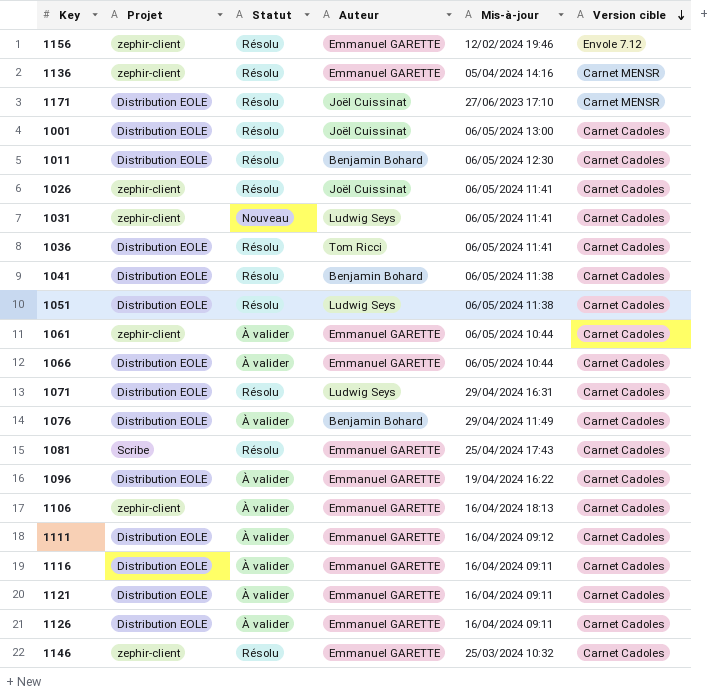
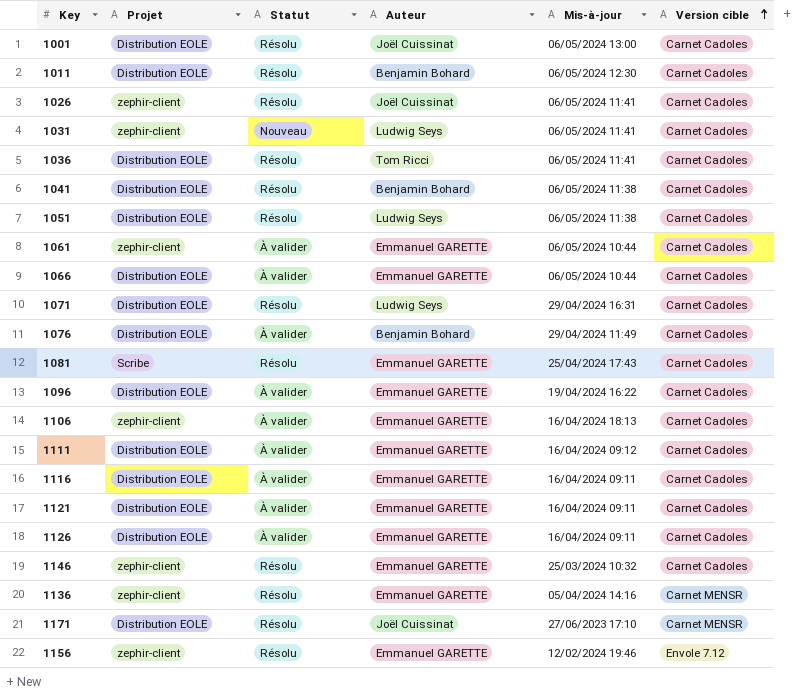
row order: Version cible descending -> Version cible ascending

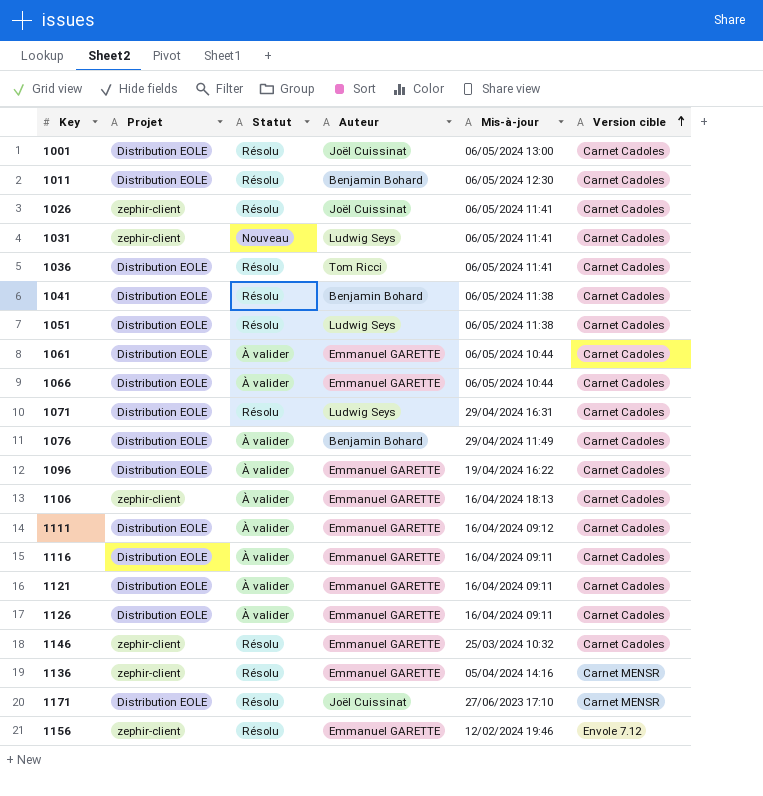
row 1081: Scribe | Résolu | Emmanuel GARETTE | 25/04/2024 17:43 | Carnet Cadoles -> none
1061 | Projet: zephir-client -> Distribution EOLE

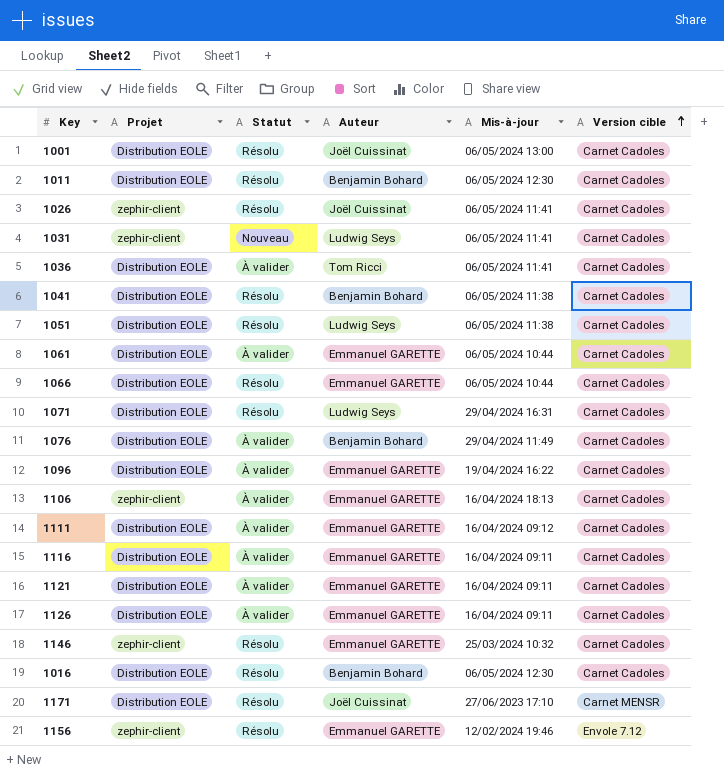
row 1136: zephir-client | Résolu | Emmanuel GARETTE | 05/04/2024 14:16 | Carnet MENSR -> none
1036 | Statut: Résolu -> À valider
1066 | Statut: À valider -> Résolu
row 1016: none -> Distribution EOLE | Résolu | Benjamin Bohard | 06/05/2024 12:30 | Carnet Cadoles

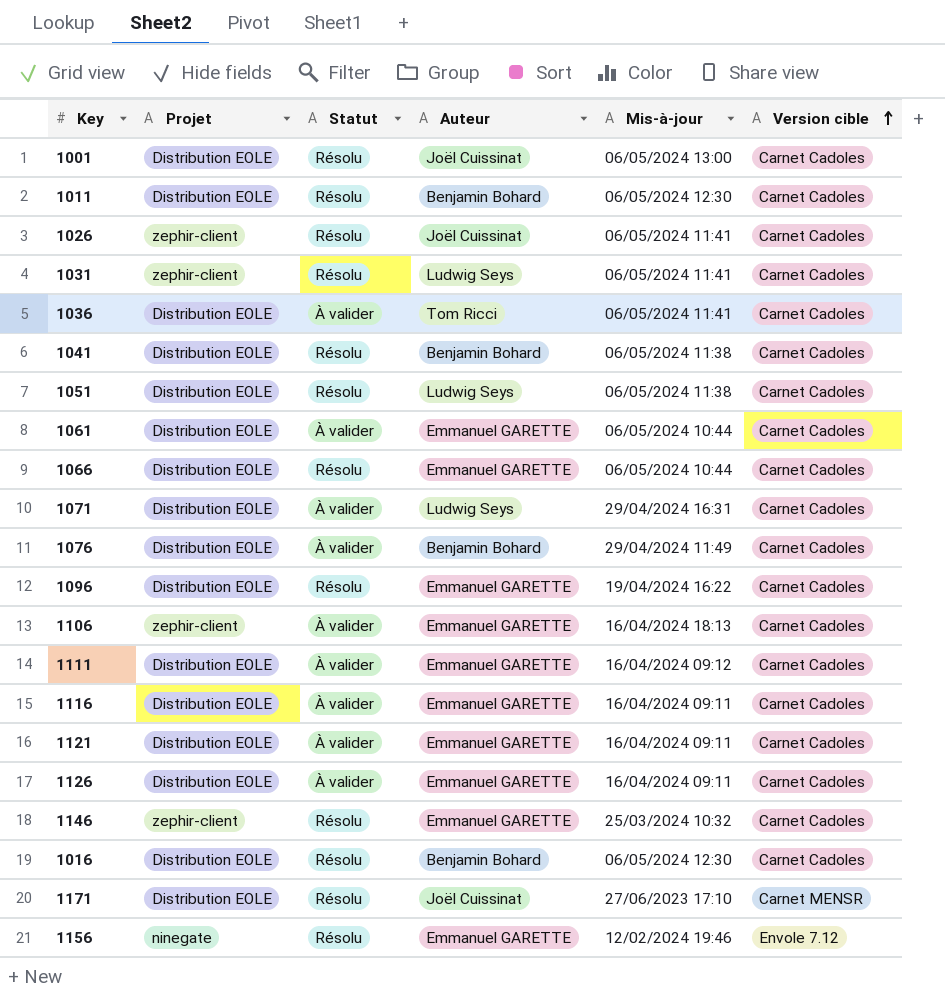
1031 | Statut: Nouveau -> Résolu
1071 | Statut: Résolu -> À valider
1096 | Statut: À valider -> Résolu
1156 | Projet: zephir-client -> ninegate

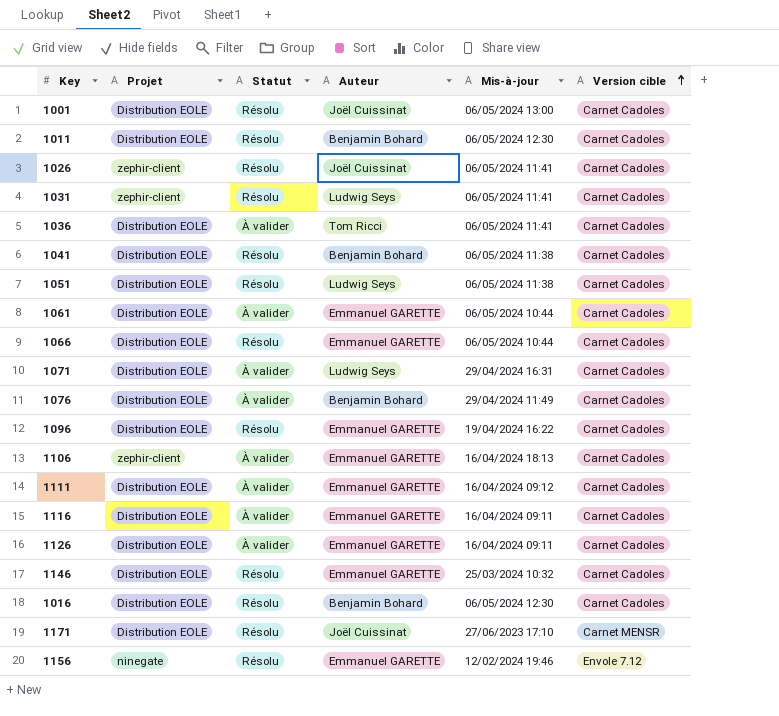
row 1121: Distribution EOLE | À valider | Emmanuel GARETTE | 16/04/2024 09:11 | Carnet Cadoles -> none
1146 | Projet: zephir-client -> Distribution EOLE

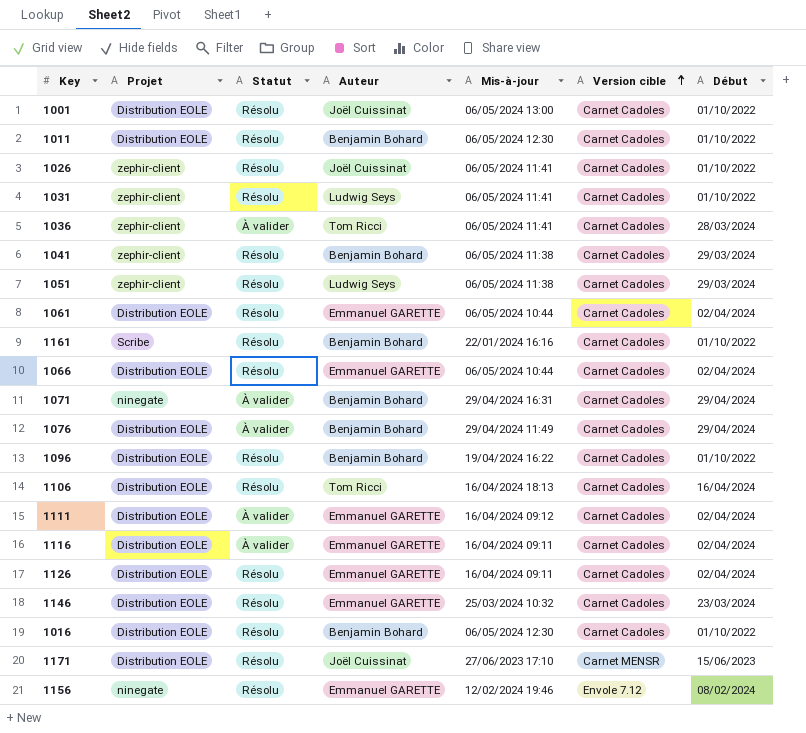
column Début | position: none -> 7
1036 | Projet: Distribution EOLE -> zephir-client
1041 | Projet: Distribution EOLE -> zephir-client
1051 | Projet: Distribution EOLE -> zephir-client
1061 | Statut: À valider -> Résolu
row 1161: none -> Scribe | Résolu | Benjamin Bohard | 22/01/2024 16:16 | Carnet Cadoles | 01/10/2022
1071 | Projet: Distribution EOLE -> ninegate
1071 | Auteur: Ludwig Seys -> Benjamin Bohard
1096 | Auteur: Emmanuel GARETTE -> Benjamin Bohard
1106 | Projet: zephir-client -> Distribution EOLE
1106 | Statut: À valider -> Résolu
1106 | Auteur: Emmanuel GARETTE -> Tom Ricci
1126 | Statut: À valider -> Résolu

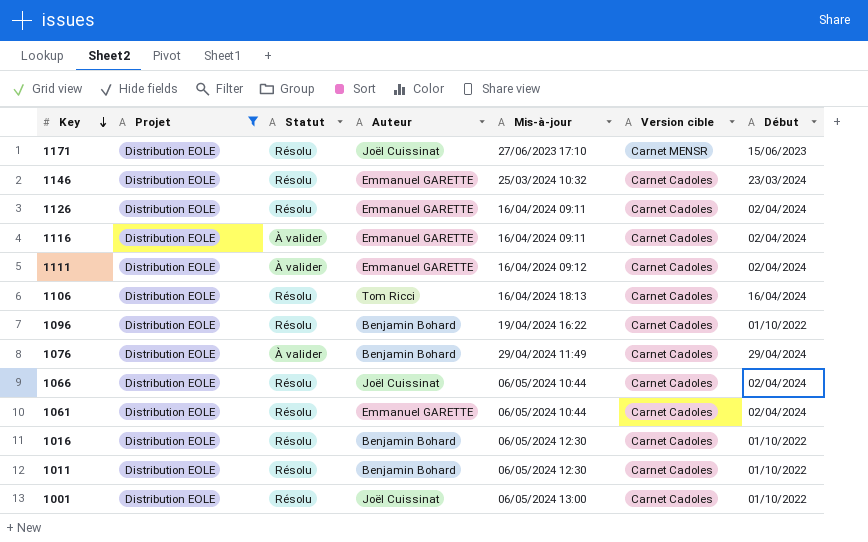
filter: none -> Projet = Distribution EOLE
row order: Version cible ascending -> Key descending
1066 | Auteur: Emmanuel GARETTE -> Joël Cuissinat

